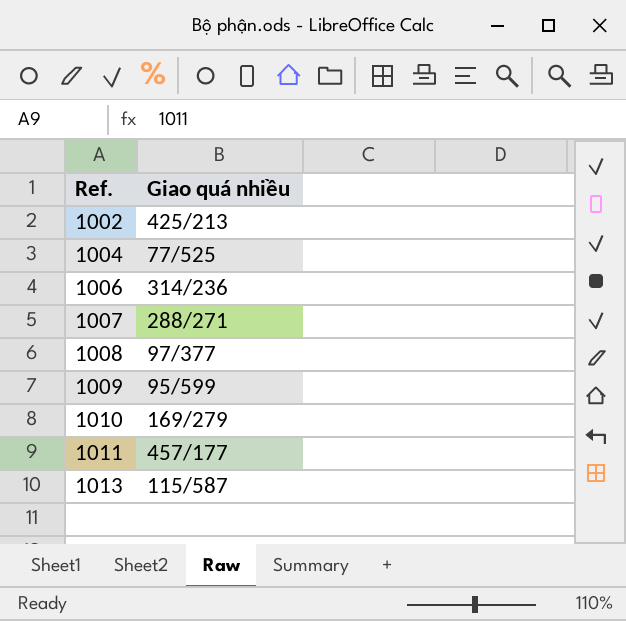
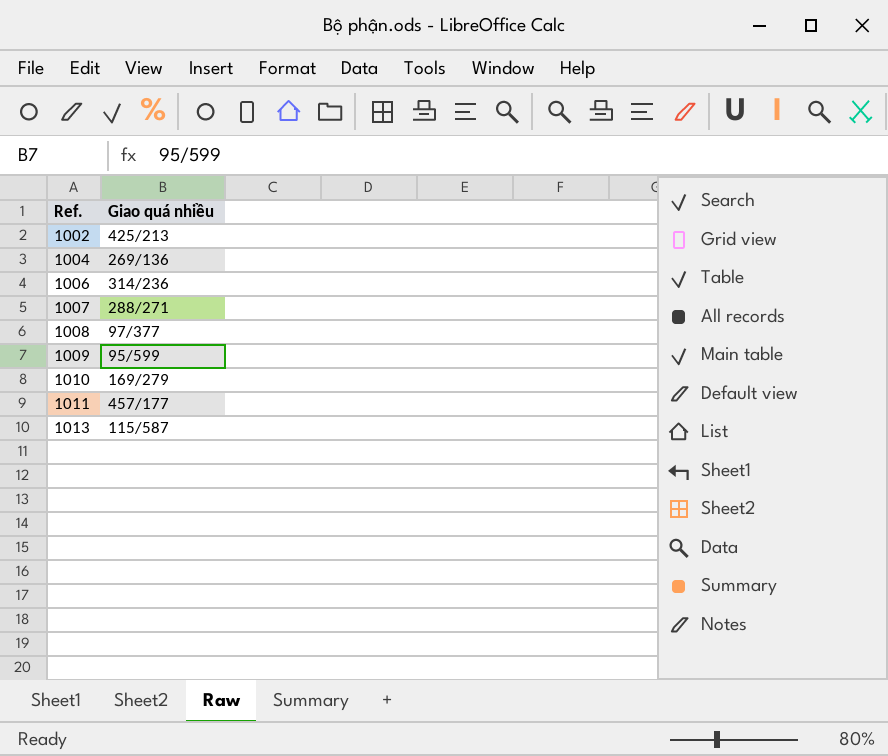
1004 | Giao quá nhiều: 77/525 -> 269/136

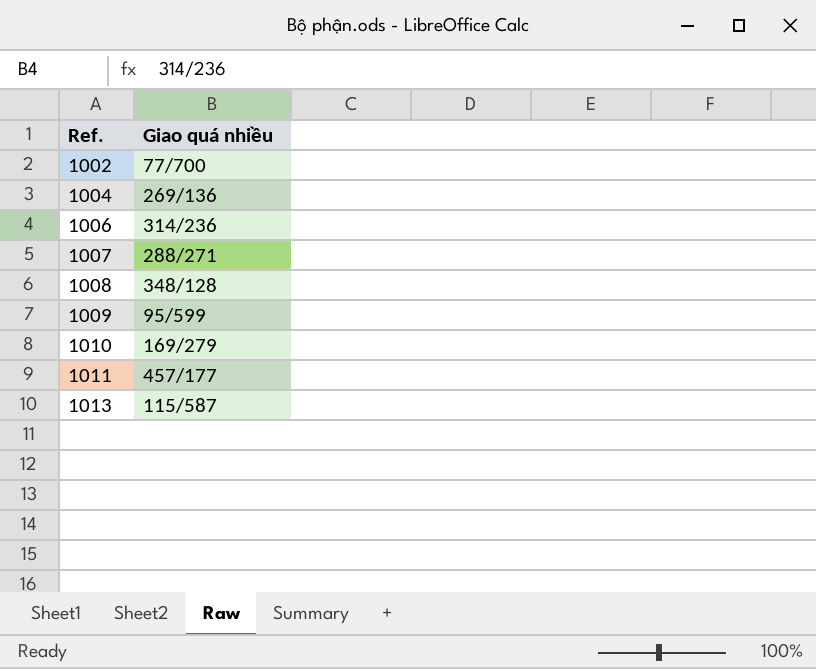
1002 | Giao quá nhiều: 425/213 -> 77/700
1008 | Giao quá nhiều: 97/377 -> 348/128

